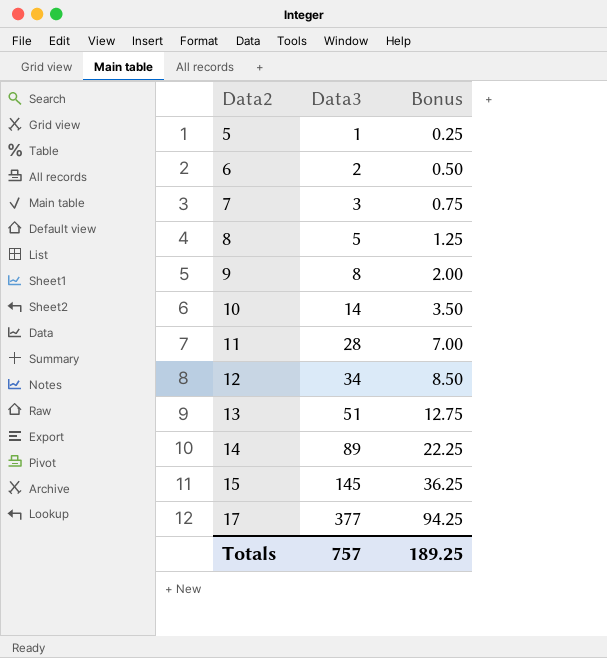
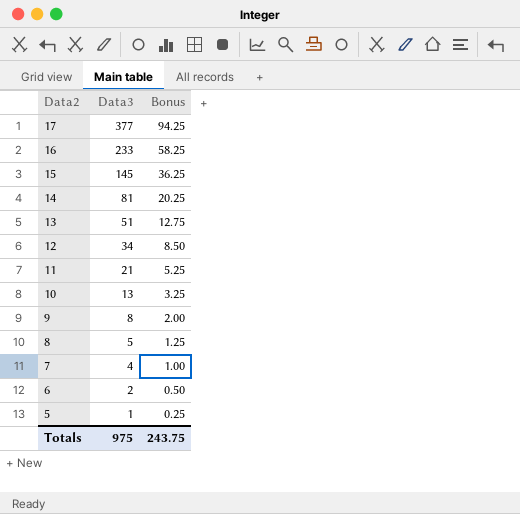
row order: Data2 ascending -> Data2 descending
row 16: none -> 233 | 58.25
14 | Data3: 89 -> 81
14 | Bonus: 22.25 -> 20.25
11 | Data3: 28 -> 21
11 | Bonus: 7.00 -> 5.25
10 | Data3: 14 -> 13
10 | Bonus: 3.50 -> 3.25
7 | Data3: 3 -> 4
7 | Bonus: 0.75 -> 1.00
Totals | Data3: 757 -> 975
Totals | Bonus: 189.25 -> 243.75

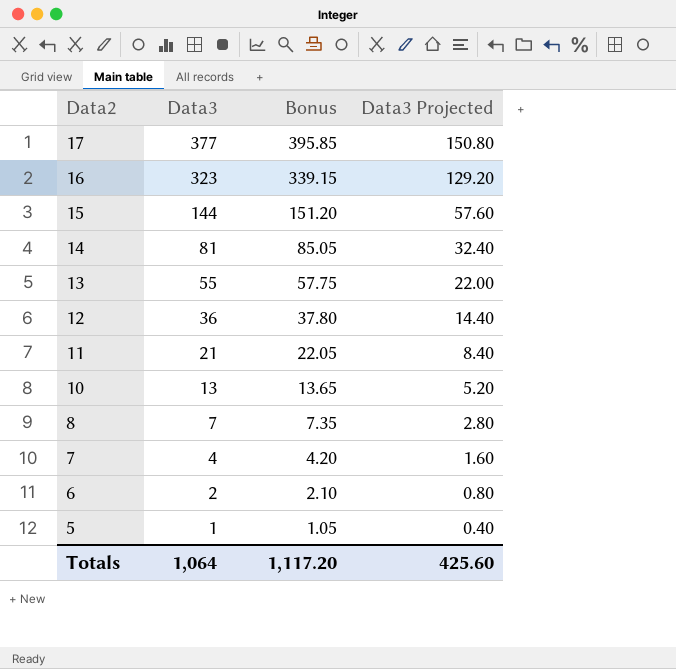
column Bonus | formula: [Data3] * 0.25 -> [Data3] * 1.05
column Data3 Projected | formula: none -> [Data3] * 0.4
row 9: 8 | 2.00 -> none
16 | Data3: 233 -> 323
15 | Data3: 145 -> 144
13 | Data3: 51 -> 55
12 | Data3: 34 -> 36
8 | Data3: 5 -> 7
Totals | Data3: 975 -> 1,064
Totals | Bonus: 243.75 -> 1,117.20

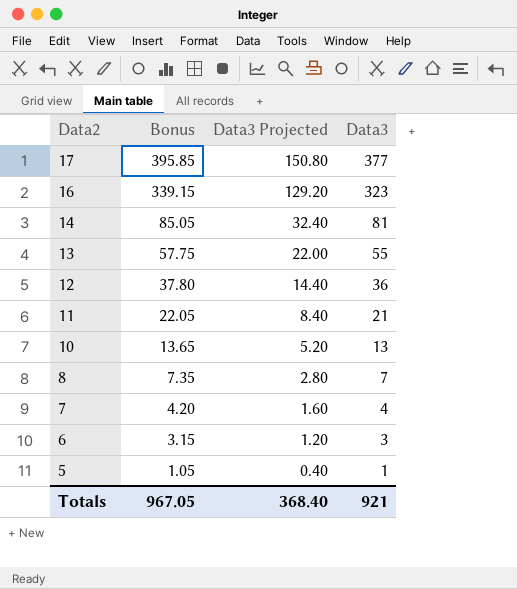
column Data3 | position: 2 -> 4
row 15: 144 | 151.20 | 57.60 -> none
6 | Bonus: 2.10 -> 3.15
6 | Data3 Projected: 0.80 -> 1.20
6 | Data3: 2 -> 3
Totals | Bonus: 1,117.20 -> 967.05
Totals | Data3 Projected: 425.60 -> 368.40
Totals | Data3: 1,064 -> 921

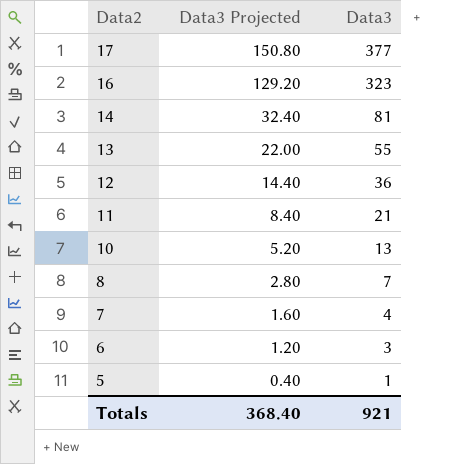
column Bonus | formula: [Data3] * 1.05 -> none

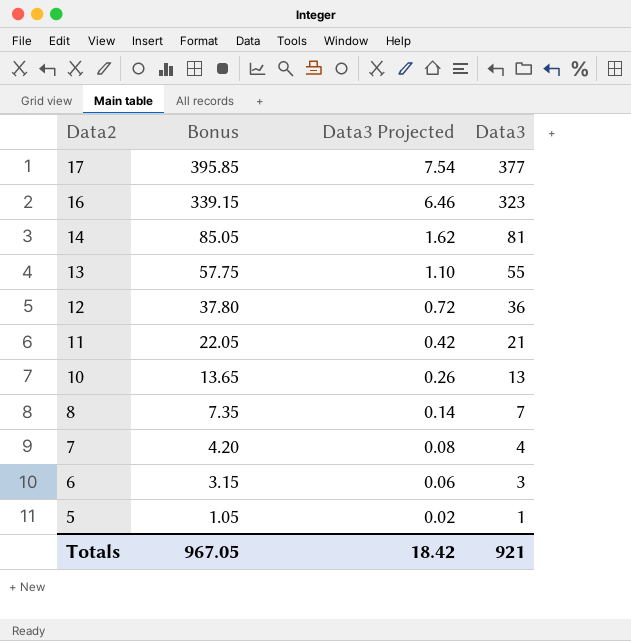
column Bonus | formula: none -> [Data3] * 1.05
column Data3 Projected | formula: [Data3] * 0.4 -> [Data3] * 0.02
Totals | Data3 Projected: 368.40 -> 18.42

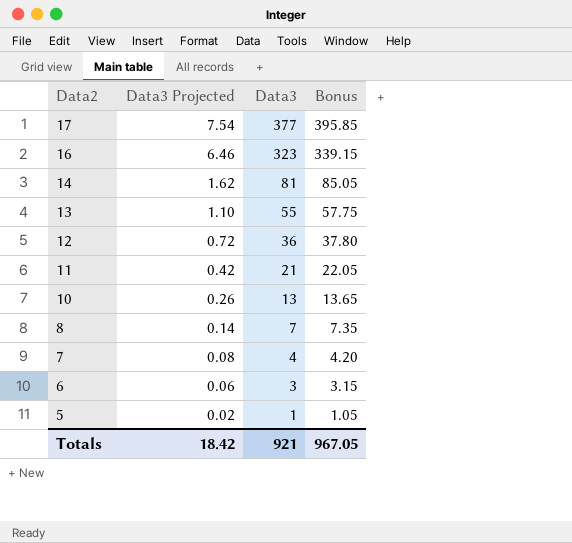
column Bonus | position: 2 -> 4

